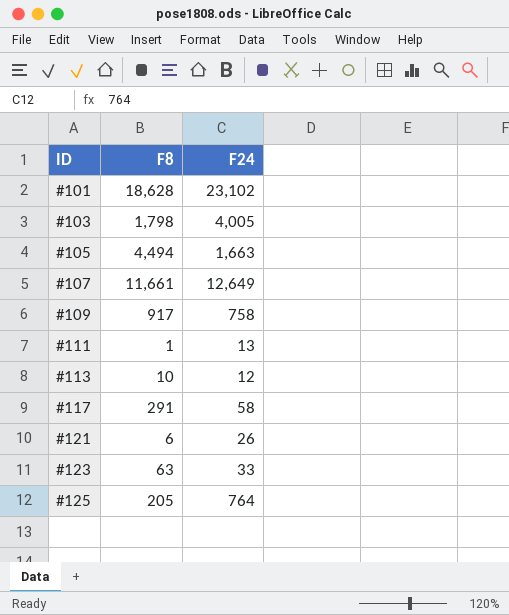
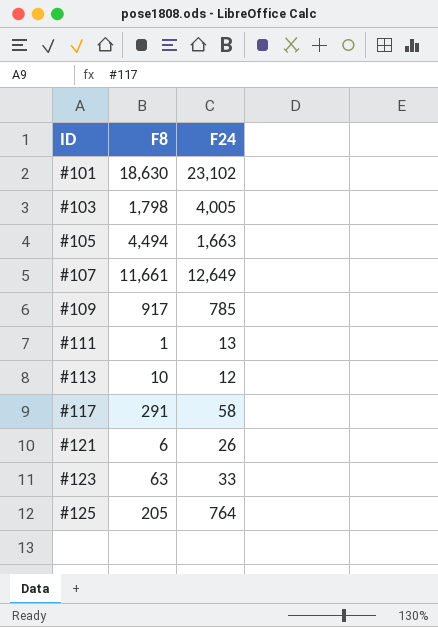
#101 | F8: 18,628 -> 18,630
#109 | F24: 758 -> 785

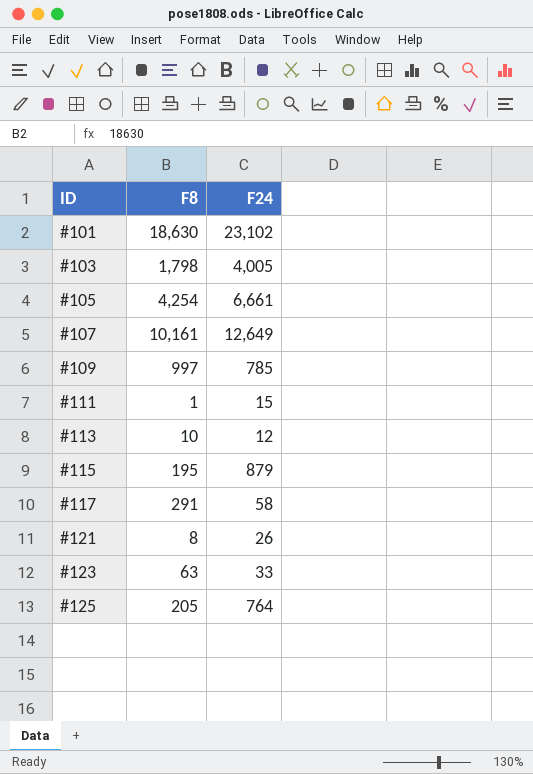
#105 | F8: 4,494 -> 4,254
#105 | F24: 1,663 -> 6,661
#107 | F8: 11,661 -> 10,161
#109 | F8: 917 -> 997
#111 | F24: 13 -> 15
row #115: none -> 195 | 879
#121 | F8: 6 -> 8

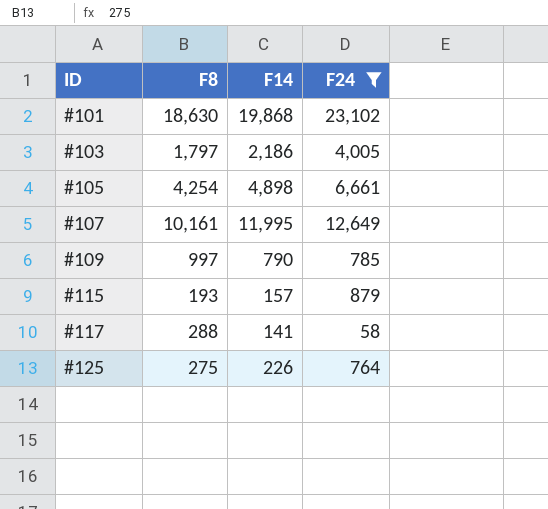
filter: none -> F24 >= 58
column F14 | position: none -> 3
#103 | F8: 1,798 -> 1,797
#115 | F8: 195 -> 193
#117 | F8: 291 -> 288
#125 | F8: 205 -> 275

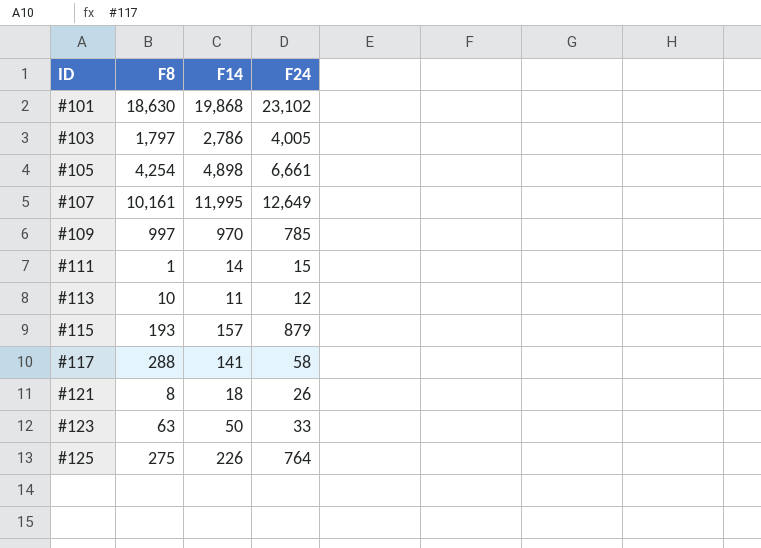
filter: F24 >= 58 -> none
#103 | F14: 2,186 -> 2,786
#109 | F14: 790 -> 970

